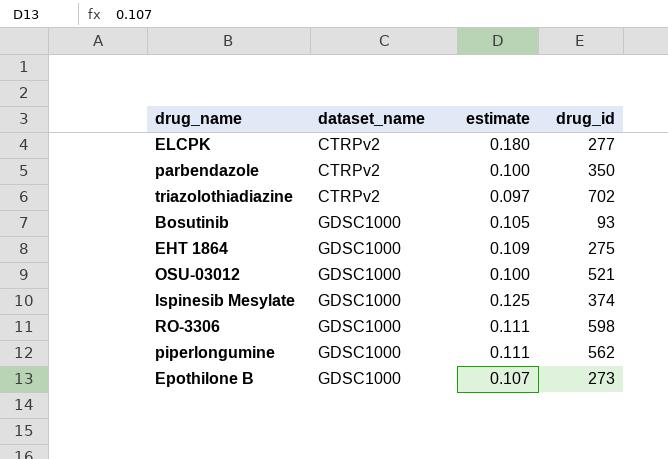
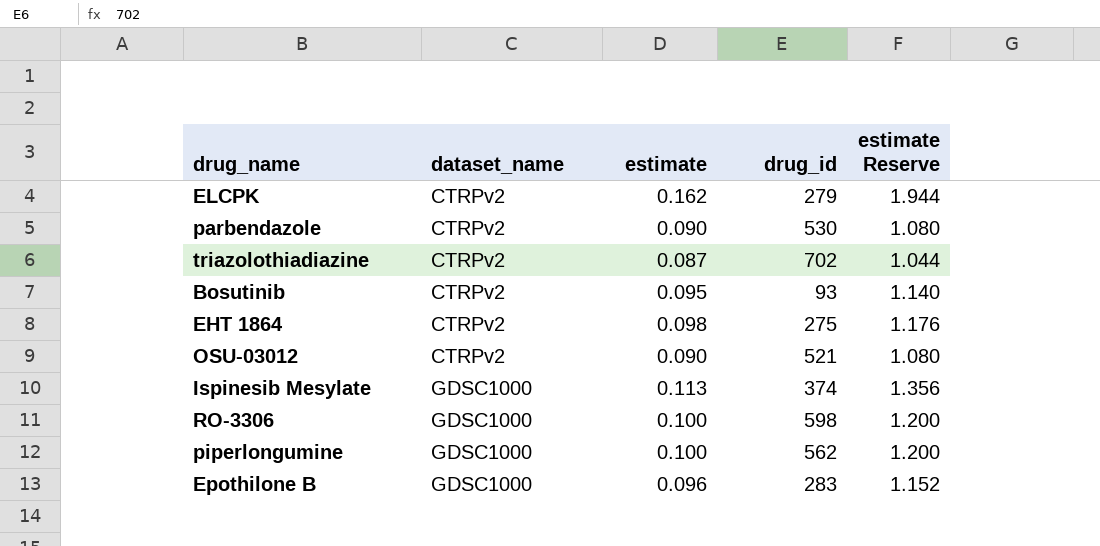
column estimate Reserve | formula: none -> [estimate] * 12
ELCPK | estimate: 0.180 -> 0.162
ELCPK | drug_id: 277 -> 279
parbendazole | estimate: 0.100 -> 0.090
parbendazole | drug_id: 350 -> 530
triazolothiadiazine | estimate: 0.097 -> 0.087
Bosutinib | dataset_name: GDSC1000 -> CTRPv2
Bosutinib | estimate: 0.105 -> 0.095
EHT 1864 | dataset_name: GDSC1000 -> CTRPv2
EHT 1864 | estimate: 0.109 -> 0.098
OSU-03012 | dataset_name: GDSC1000 -> CTRPv2
OSU-03012 | estimate: 0.100 -> 0.090
Ispinesib Mesylate | estimate: 0.125 -> 0.113
RO-3306 | estimate: 0.111 -> 0.100
piperlongumine | estimate: 0.111 -> 0.100
Epothilone B | estimate: 0.107 -> 0.096
Epothilone B | drug_id: 273 -> 283

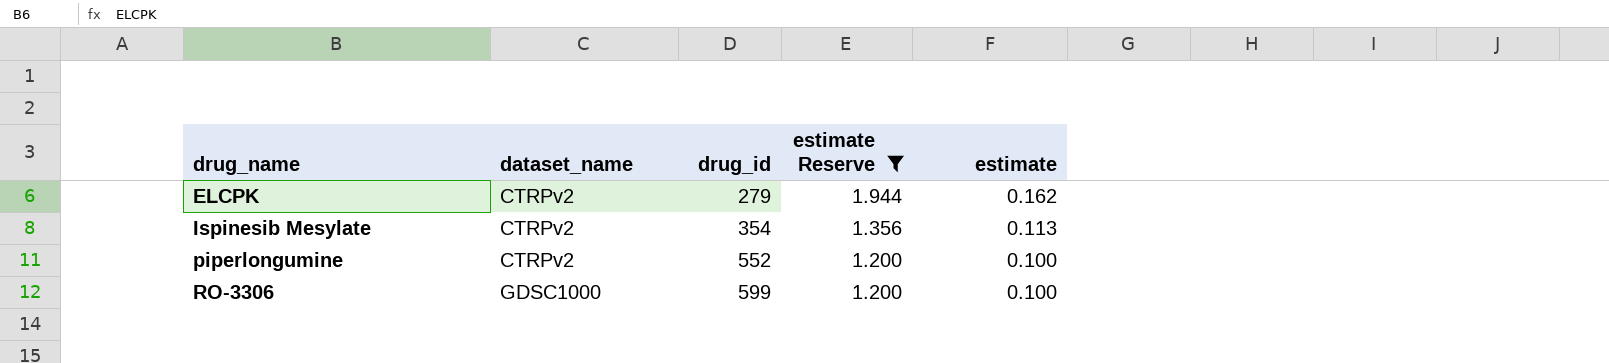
filter: none -> estimate Reserve >= 1.200
row order: dataset_name ascending -> drug_name ascending
column estimate | position: 3 -> 5
Ispinesib Mesylate | dataset_name: GDSC1000 -> CTRPv2
Ispinesib Mesylate | drug_id: 374 -> 354
piperlongumine | dataset_name: GDSC1000 -> CTRPv2
piperlongumine | drug_id: 562 -> 552
RO-3306 | drug_id: 598 -> 599

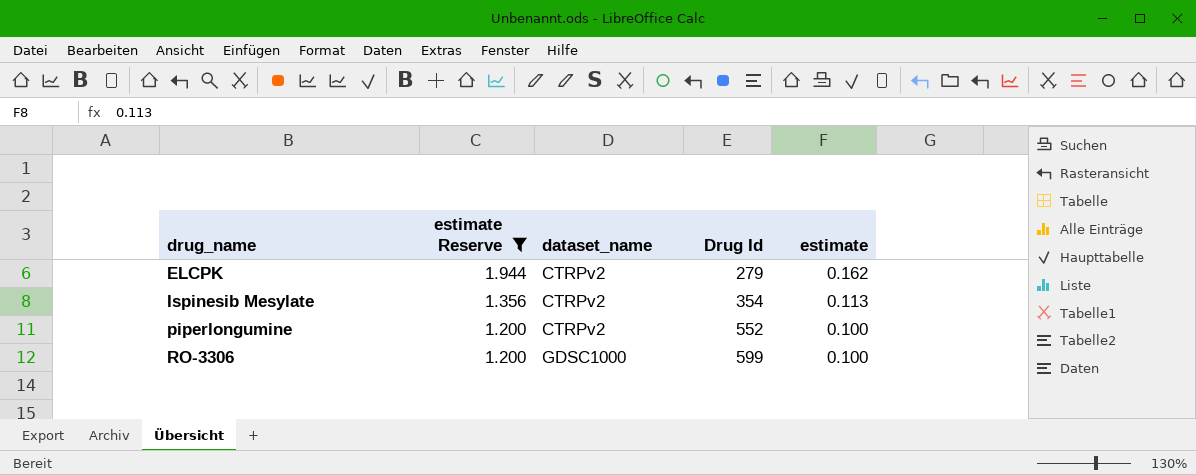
column estimate Reserve | position: 4 -> 2
column name: drug_id -> Drug Id

